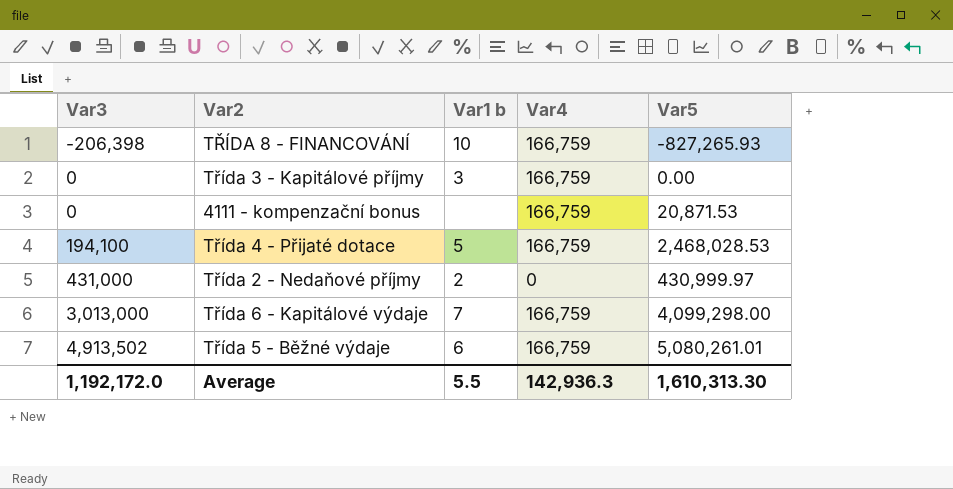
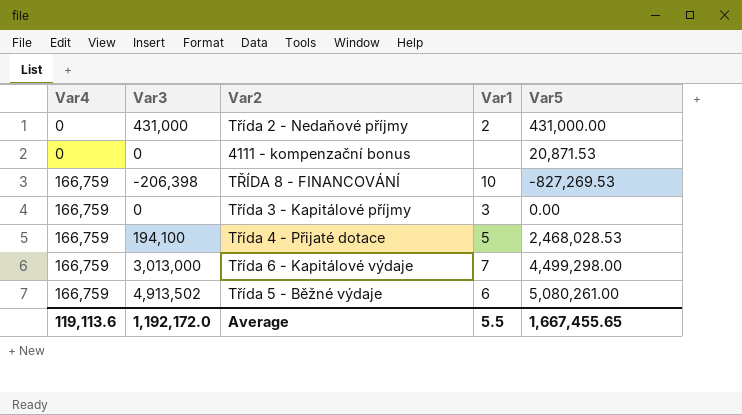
row order: Var3 ascending -> Var4 ascending
column Var4 | position: 4 -> 1
column name: Var1 b -> Var1
Třída 2 - Nedaňové příjmy | Var5: 430,999.97 -> 431,000.00
4111 - kompenzační bonus | Var4: 166,759 -> 0
TŘÍDA 8 - FINANCOVÁNÍ | Var5: -827,265.93 -> -827,269.53
Třída 6 - Kapitálové výdaje | Var5: 4,099,298.00 -> 4,499,298.00
Třída 5 - Běžné výdaje | Var5: 5,080,261.01 -> 5,080,261.00
Average | Var4: 142,936.3 -> 119,113.6
Average | Var5: 1,610,313.30 -> 1,667,455.65

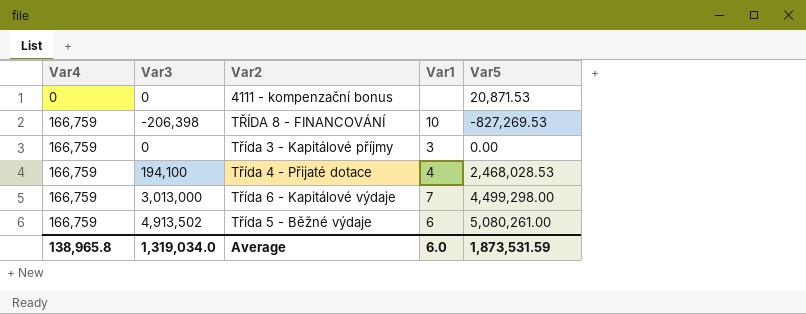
row Třída 2 - Nedaňové příjmy: 0 | 431,000 | 2 | 431,000.00 -> none
Třída 4 - Přijaté dotace | Var1: 5 -> 4
Average | Var4: 119,113.6 -> 138,965.8
Average | Var3: 1,192,172.0 -> 1,319,034.0
Average | Var1: 5.5 -> 6.0
Average | Var5: 1,667,455.65 -> 1,873,531.59

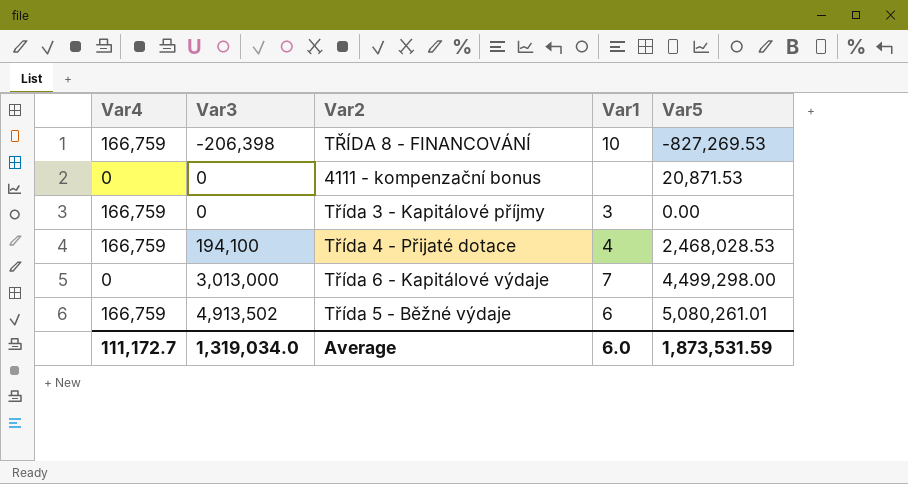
row order: Var4 ascending -> Var3 ascending
Třída 6 - Kapitálové výdaje | Var4: 166,759 -> 0
Třída 5 - Běžné výdaje | Var5: 5,080,261.00 -> 5,080,261.01
Average | Var4: 138,965.8 -> 111,172.7

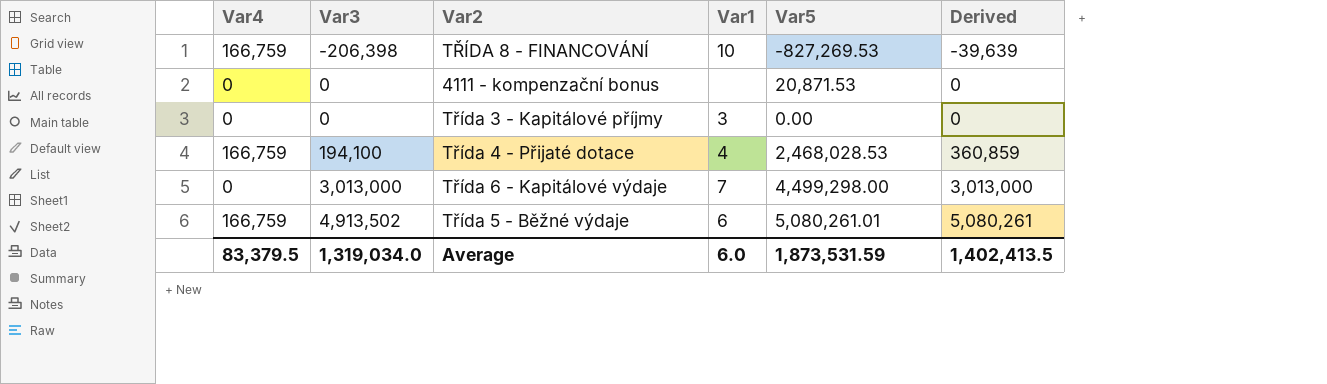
column Derived | formula: none -> [Var4] + [Var3]
Třída 3 - Kapitálové příjmy | Var4: 166,759 -> 0
Average | Var4: 111,172.7 -> 83,379.5

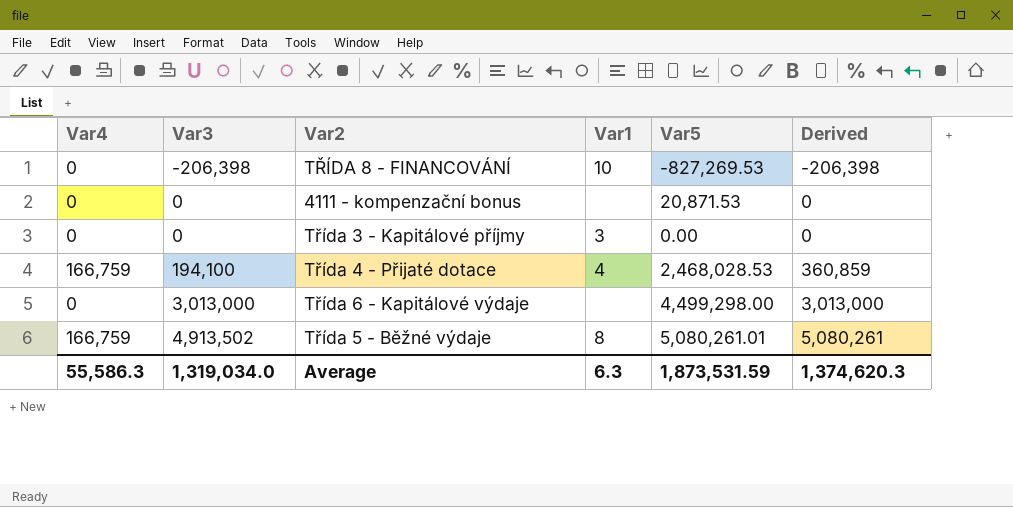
TŘÍDA 8 - FINANCOVÁNÍ | Var4: 166,759 -> 0
TŘÍDA 8 - FINANCOVÁNÍ | Derived: -39,639 -> -206,398
Třída 6 - Kapitálové výdaje | Var1: 7 -> none
Třída 5 - Běžné výdaje | Var1: 6 -> 8
Average | Var4: 83,379.5 -> 55,586.3
Average | Var1: 6.0 -> 6.3
Average | Derived: 1,402,413.5 -> 1,374,620.3

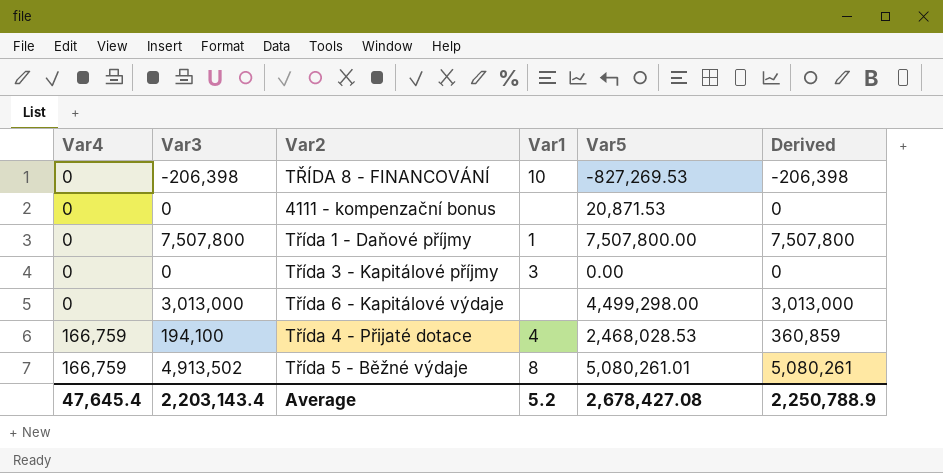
row order: Var3 ascending -> Var4 ascending
row Třída 1 - Daňové příjmy: none -> 0 | 7,507,800 | 1 | 7,507,800.00 | 7,507,800
Average | Var4: 55,586.3 -> 47,645.4
Average | Var3: 1,319,034.0 -> 2,203,143.4
Average | Var1: 6.3 -> 5.2
Average | Var5: 1,873,531.59 -> 2,678,427.08
Average | Derived: 1,374,620.3 -> 2,250,788.9

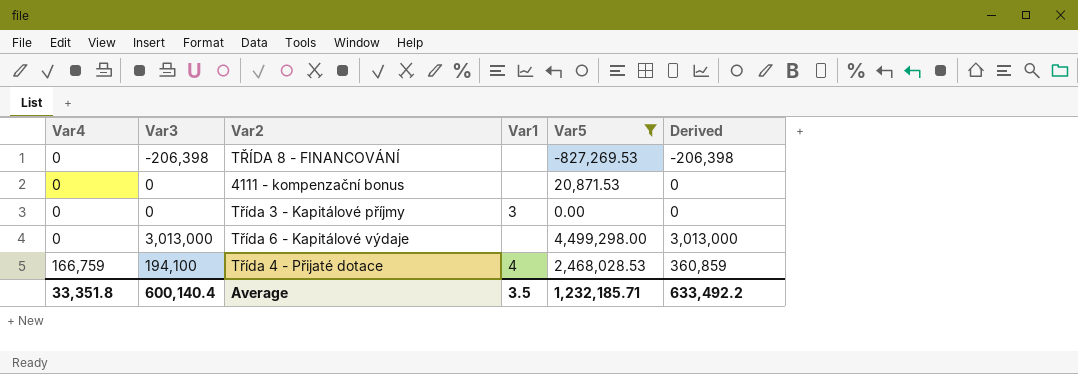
filter: none -> Var5 <= 4,499,298.00
TŘÍDA 8 - FINANCOVÁNÍ | Var1: 10 -> none
Average | Var4: 47,645.4 -> 33,351.8
Average | Var3: 2,203,143.4 -> 600,140.4
Average | Var1: 5.2 -> 3.5
Average | Var5: 2,678,427.08 -> 1,232,185.71
Average | Derived: 2,250,788.9 -> 633,492.2

